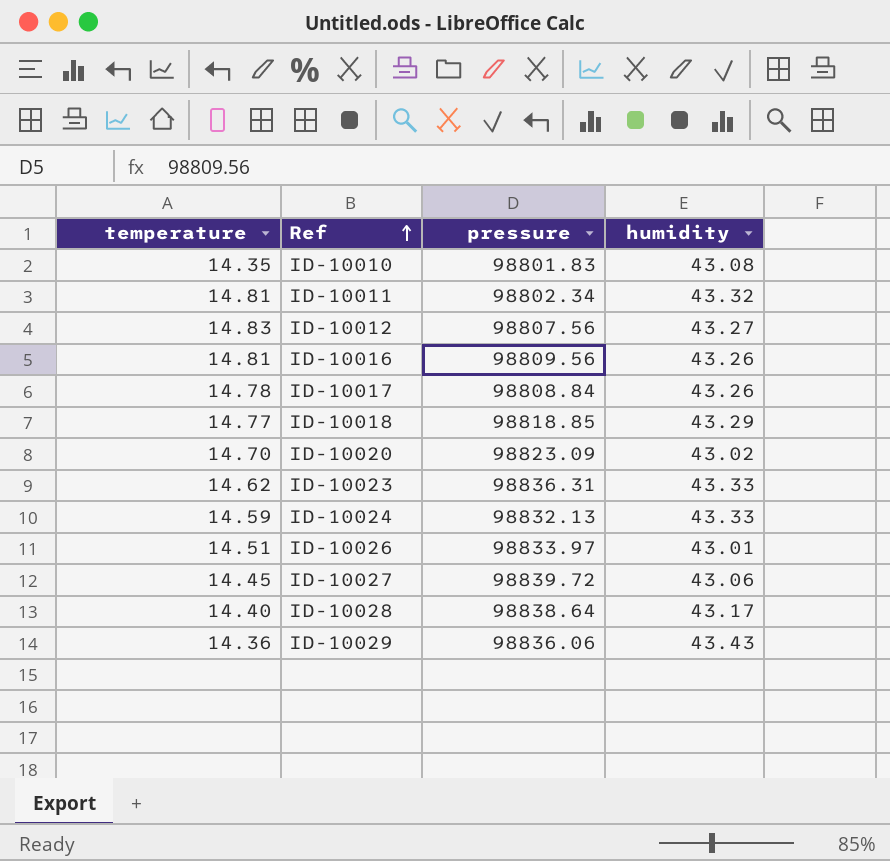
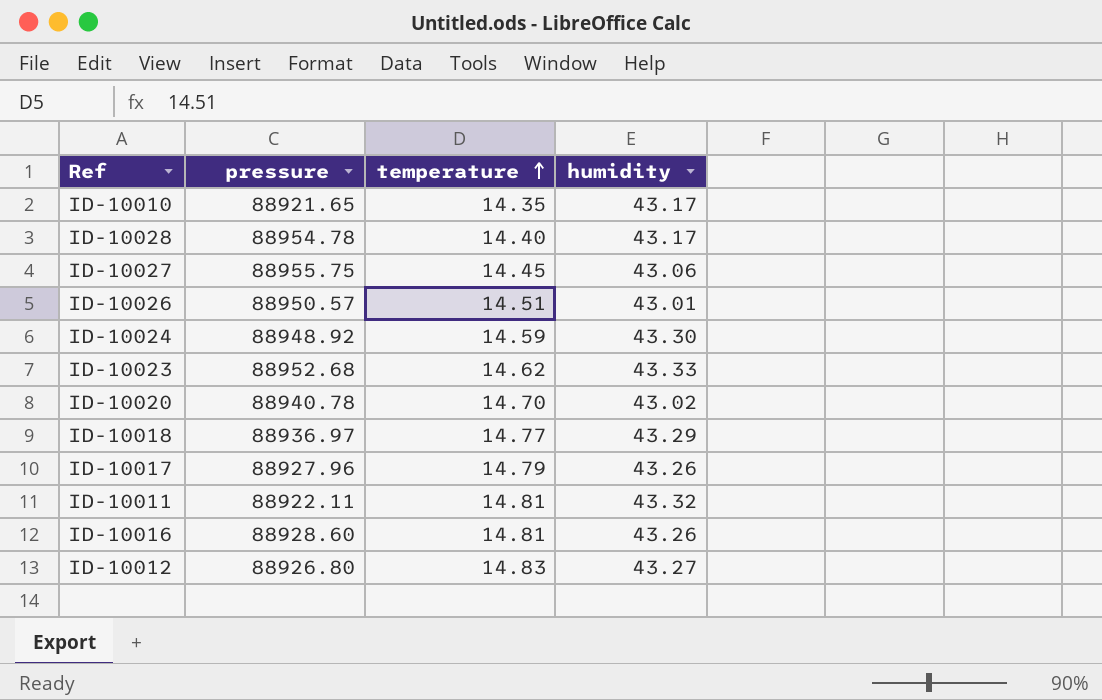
row order: Ref ascending -> temperature ascending
column temperature | position: 1 -> 3
row ID-10029: 14.36 | 98836.06 | 43.43 -> none
ID-10010 | pressure: 98801.83 -> 88921.65
ID-10010 | humidity: 43.08 -> 43.17
ID-10028 | pressure: 98838.64 -> 88954.78
ID-10027 | pressure: 98839.72 -> 88955.75
ID-10026 | pressure: 98833.97 -> 88950.57
ID-10024 | pressure: 98832.13 -> 88948.92
ID-10024 | humidity: 43.33 -> 43.30
ID-10023 | pressure: 98836.31 -> 88952.68
ID-10020 | pressure: 98823.09 -> 88940.78
ID-10018 | pressure: 98818.85 -> 88936.97
ID-10017 | pressure: 98808.84 -> 88927.96
ID-10017 | temperature: 14.78 -> 14.79
ID-10011 | pressure: 98802.34 -> 88922.11
ID-10016 | pressure: 98809.56 -> 88928.60
ID-10012 | pressure: 98807.56 -> 88926.80

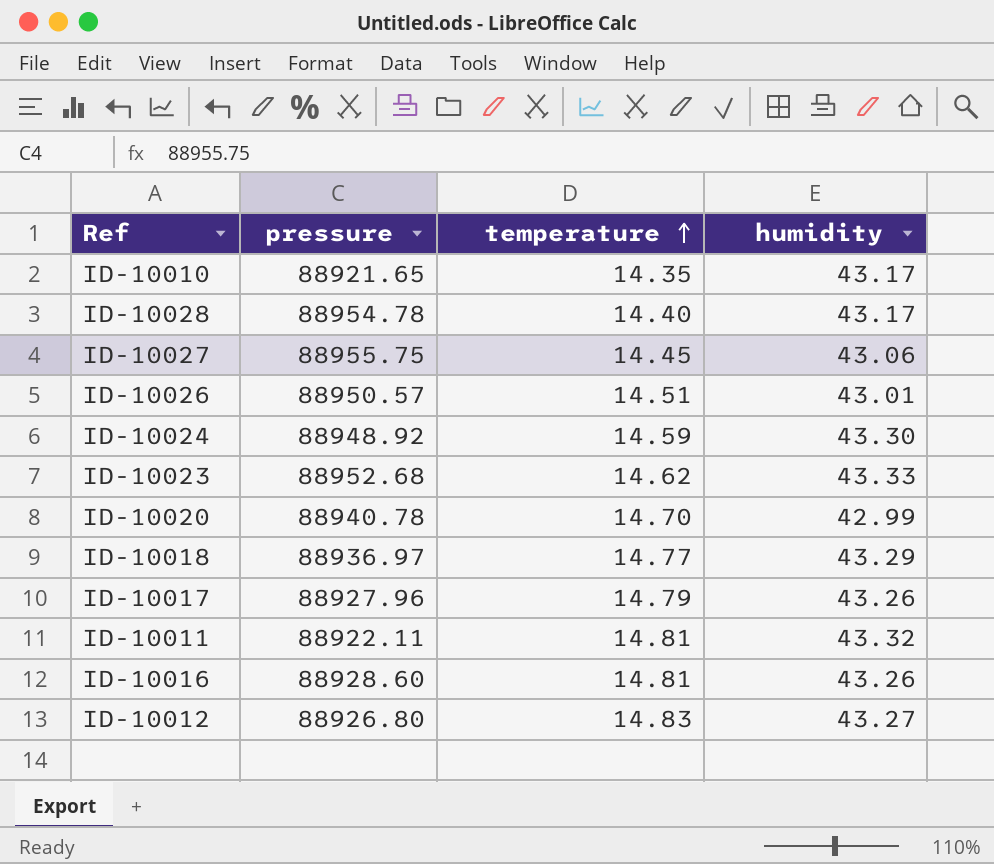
ID-10020 | humidity: 43.02 -> 42.99

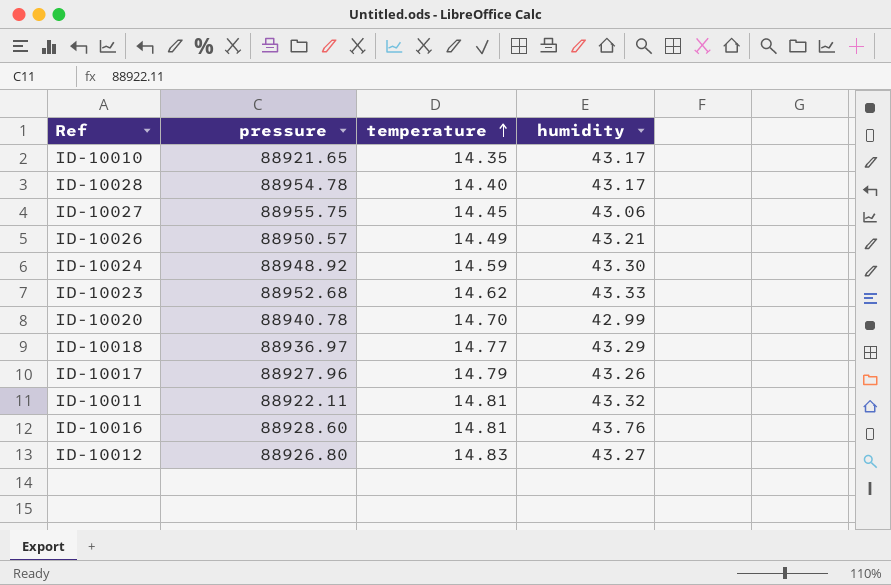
ID-10026 | temperature: 14.51 -> 14.49
ID-10026 | humidity: 43.01 -> 43.21
ID-10016 | humidity: 43.26 -> 43.76

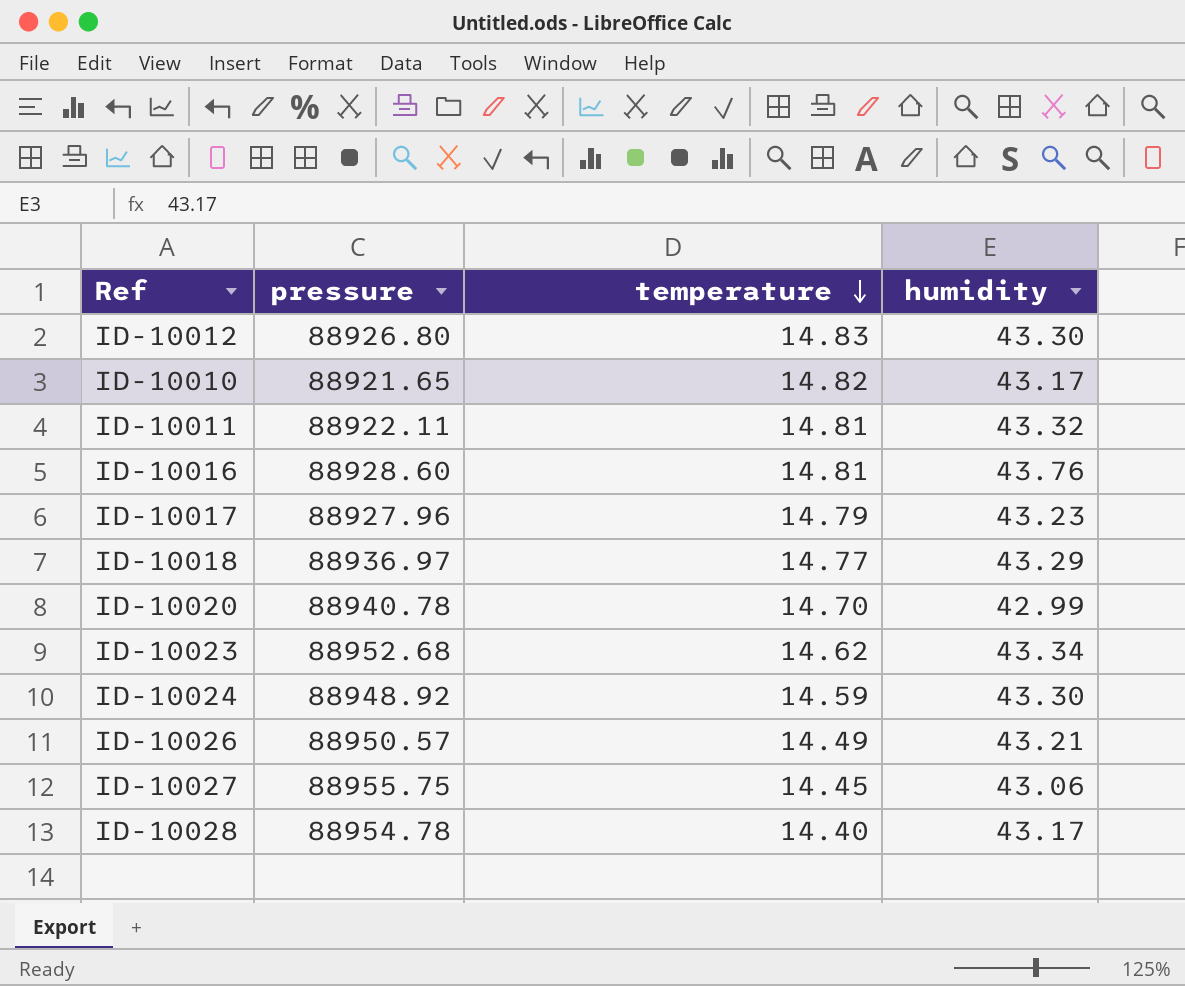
row order: temperature ascending -> temperature descending
ID-10012 | humidity: 43.27 -> 43.30
ID-10010 | temperature: 14.35 -> 14.82
ID-10017 | humidity: 43.26 -> 43.23
ID-10023 | humidity: 43.33 -> 43.34

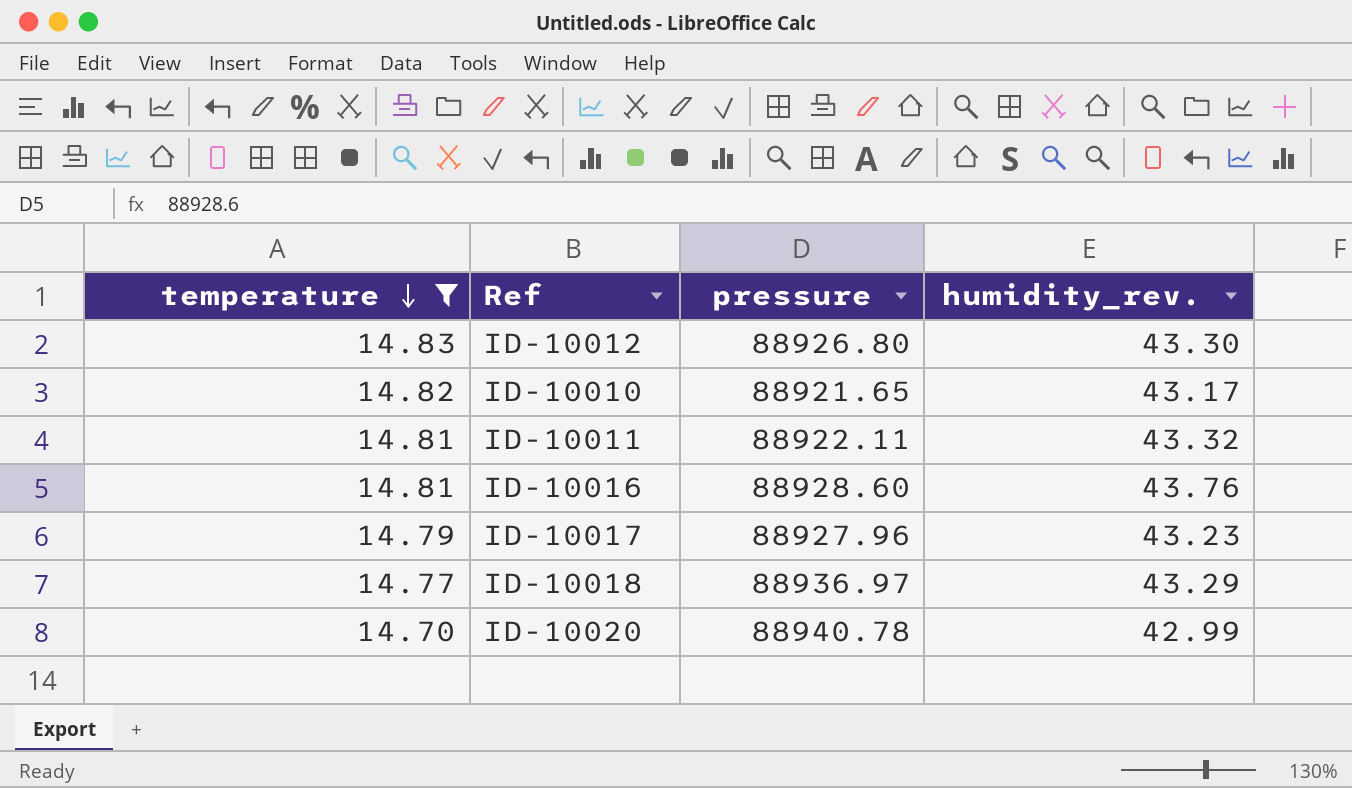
filter: none -> temperature >= 14.70
column temperature | position: 3 -> 1
column name: humidity -> humidity_rev.

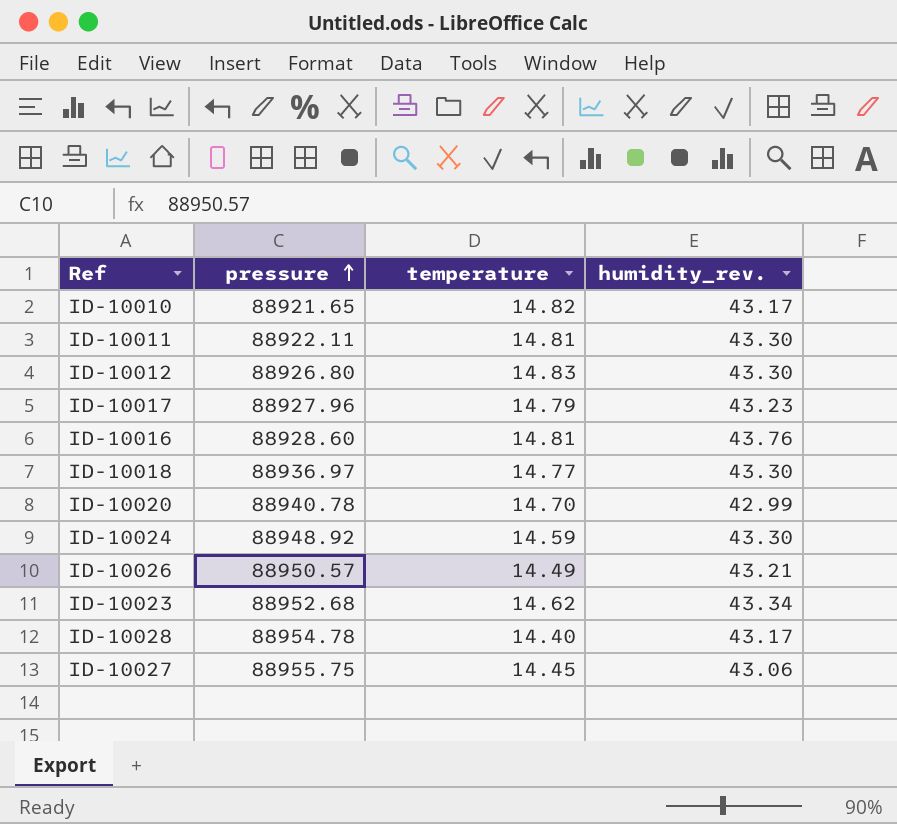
filter: temperature >= 14.70 -> none
row order: temperature descending -> pressure ascending
column temperature | position: 1 -> 3
ID-10011 | humidity_rev.: 43.32 -> 43.30
ID-10018 | humidity_rev.: 43.29 -> 43.30

